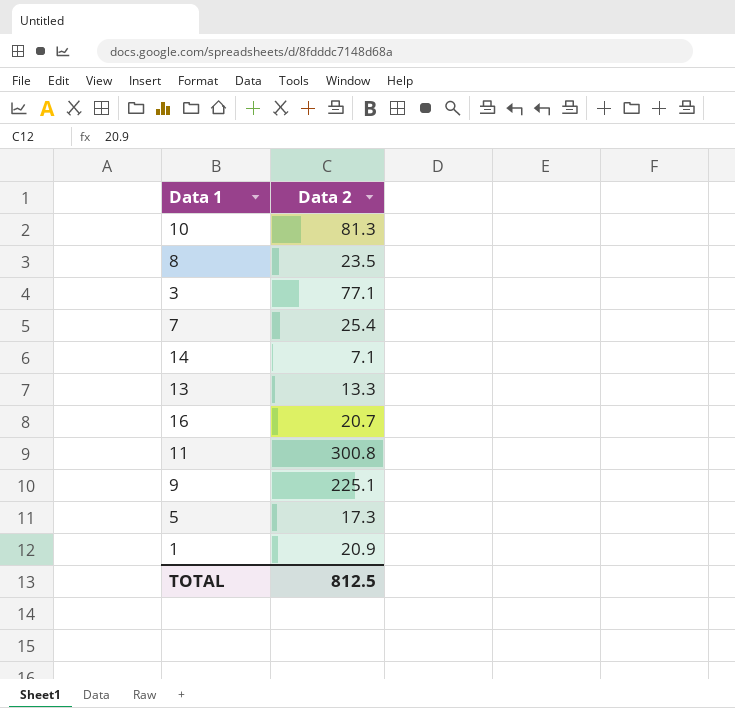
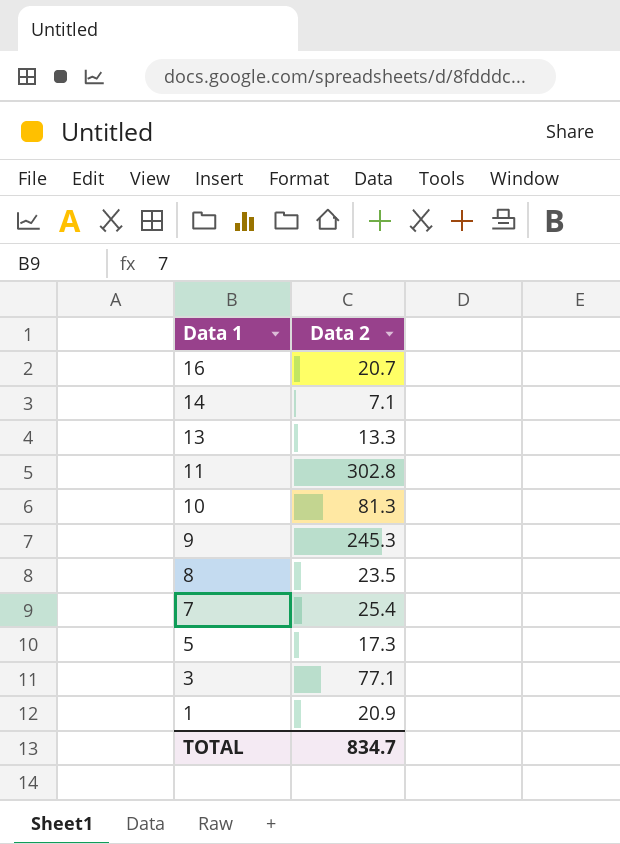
row order: none -> Data 1 descending
11 | Data 2: 300.8 -> 302.8
9 | Data 2: 225.1 -> 245.3
TOTAL | Data 2: 812.5 -> 834.7

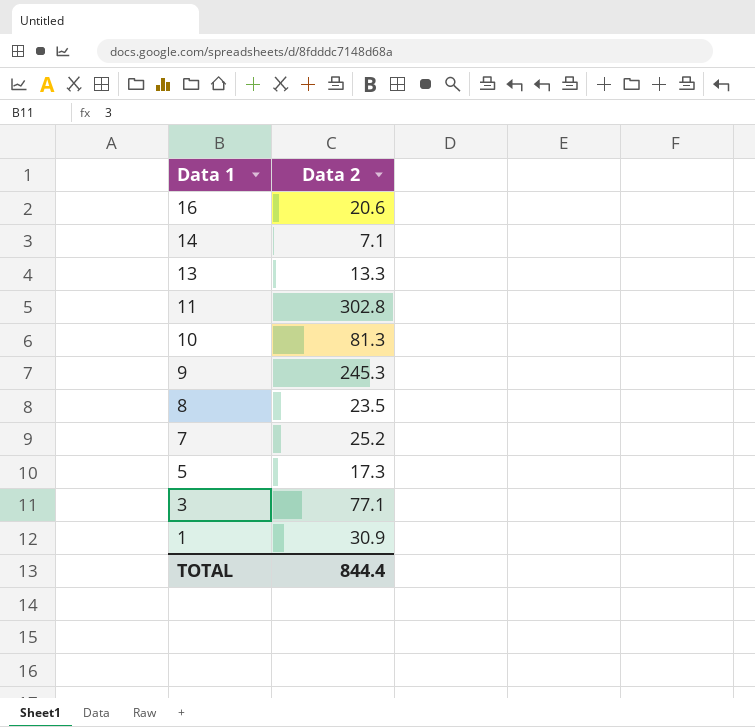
16 | Data 2: 20.7 -> 20.6
7 | Data 2: 25.4 -> 25.2
1 | Data 2: 20.9 -> 30.9
TOTAL | Data 2: 834.7 -> 844.4

